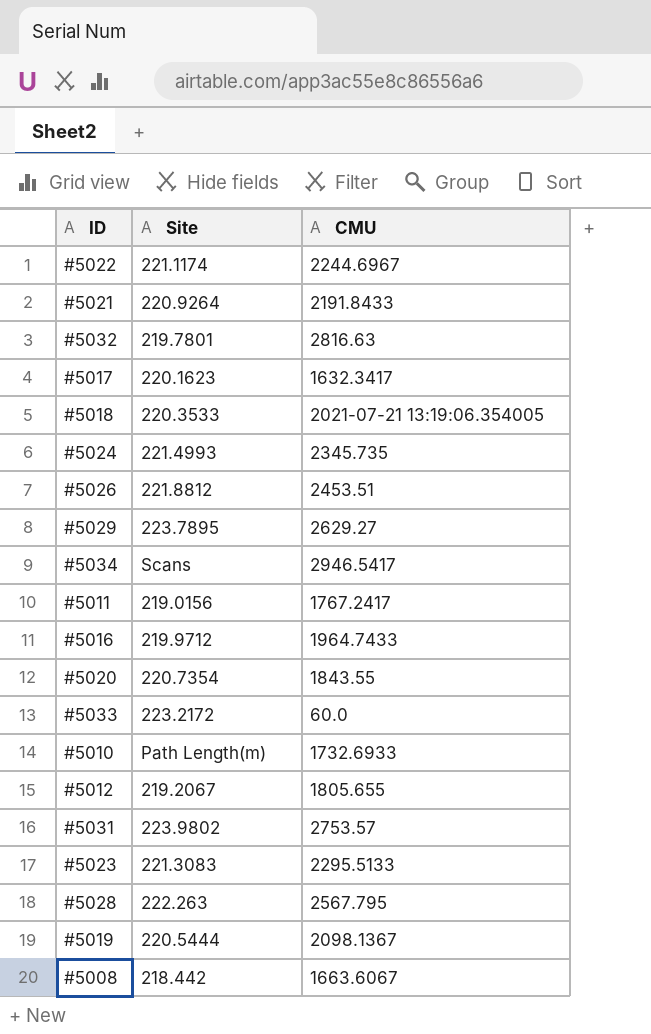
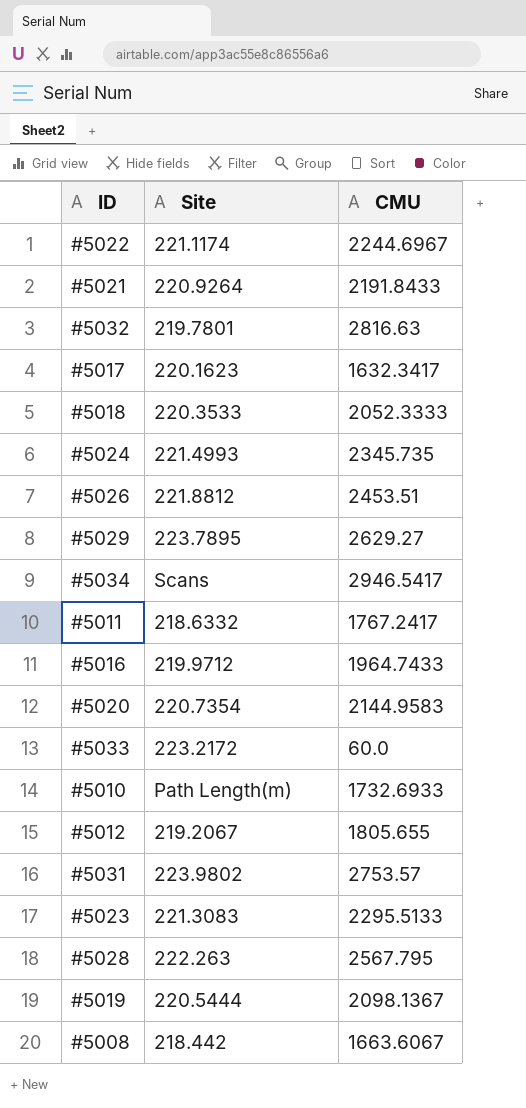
#5018 | CMU: 2021-07-21 13:19:06.354005 -> 2052.3333
#5011 | Site: 219.0156 -> 218.6332
#5020 | CMU: 1843.55 -> 2144.9583

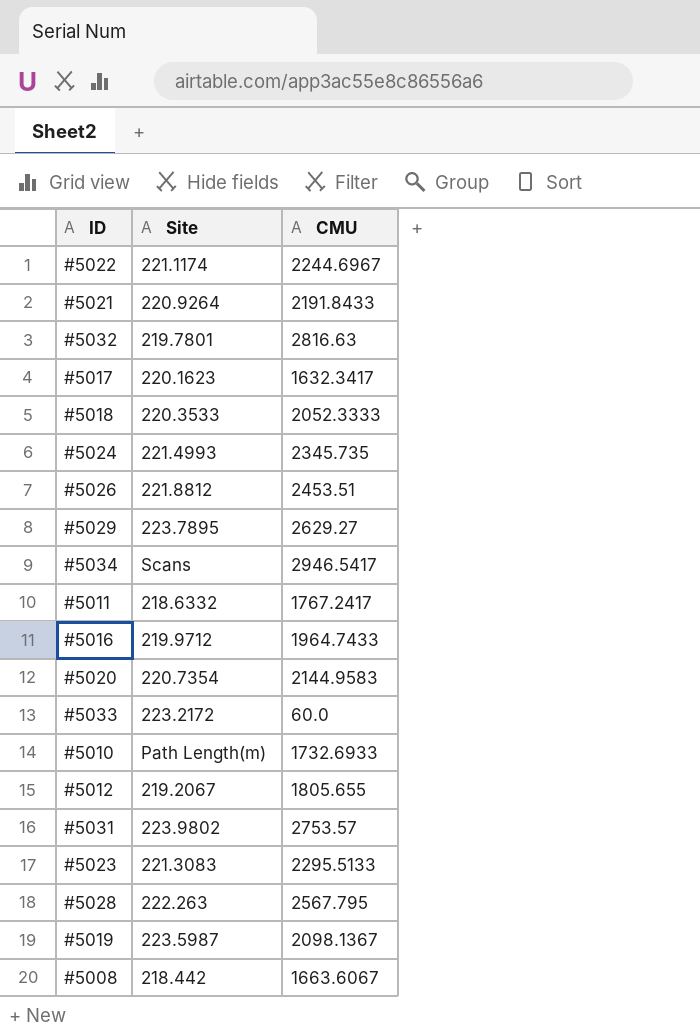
#5019 | Site: 220.5444 -> 223.5987

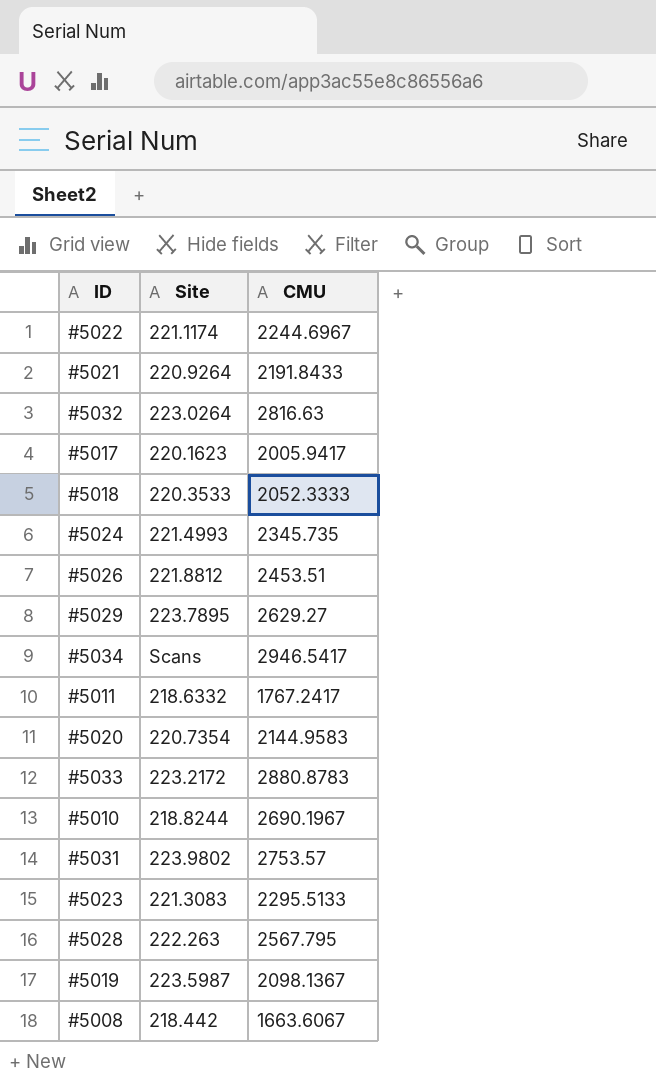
row #5016: 219.9712 | 1964.7433 -> none
row #5012: 219.2067 | 1805.655 -> none
#5032 | Site: 219.7801 -> 223.0264
#5017 | CMU: 1632.3417 -> 2005.9417
#5033 | CMU: 60.0 -> 2880.8783
#5010 | Site: Path Length(m) -> 218.8244
#5010 | CMU: 1732.6933 -> 2690.1967

